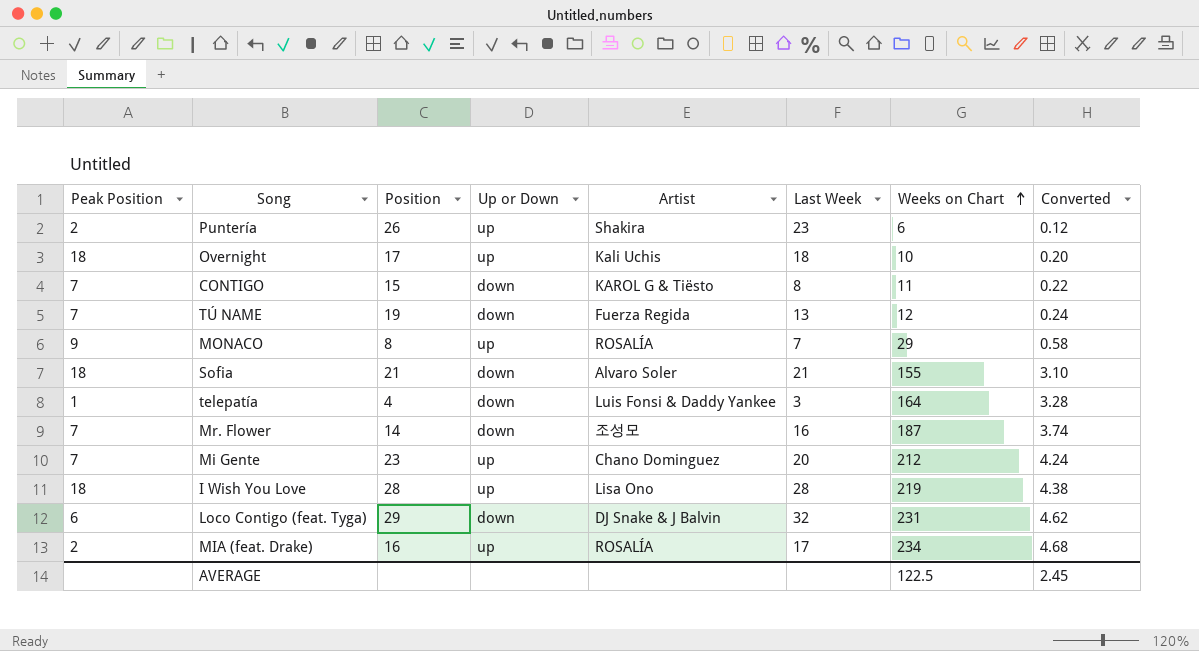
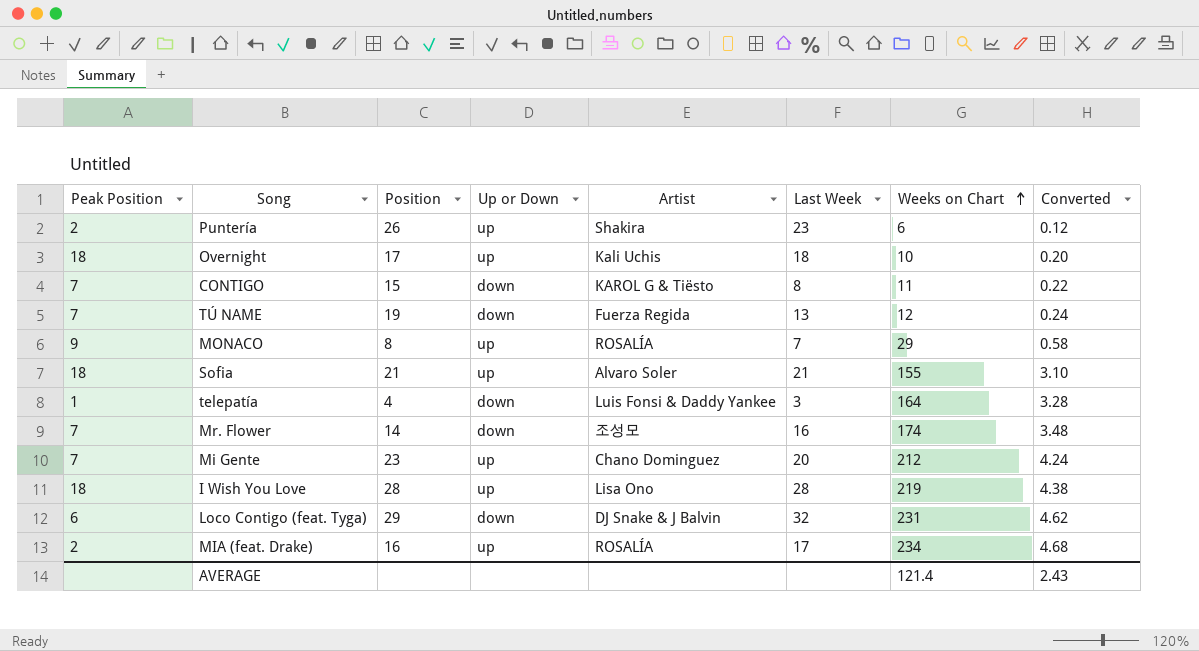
Sofia | Up or Down: down -> up
Mr. Flower | Weeks on Chart: 187 -> 174
Mr. Flower | Converted: 3.74 -> 3.48
AVERAGE | Weeks on Chart: 122.5 -> 121.4
AVERAGE | Converted: 2.45 -> 2.43

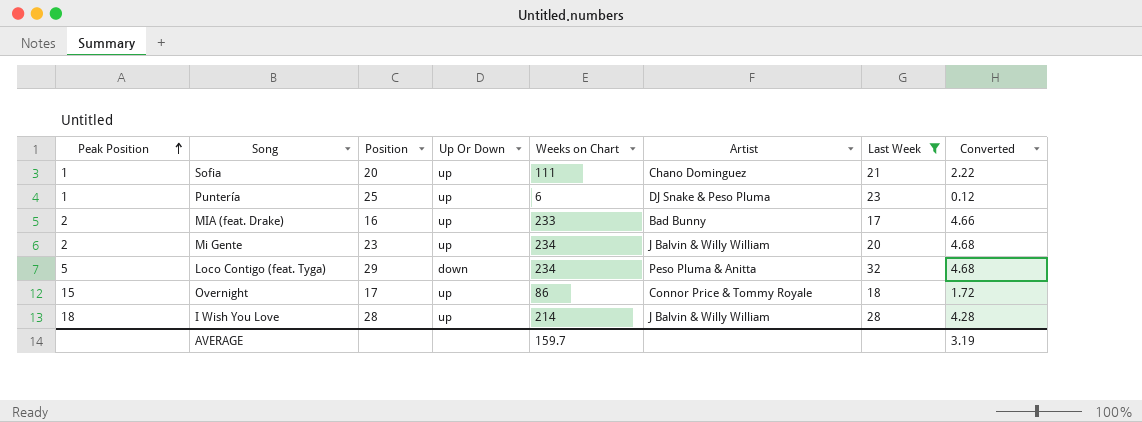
filter: none -> Last Week >= 17
row order: Weeks on Chart ascending -> Peak Position ascending
column name: Up or Down -> Up Or Down
column Weeks on Chart | position: 7 -> 5
Sofia | Peak Position: 18 -> 1
Sofia | Position: 21 -> 20
Sofia | Weeks on Chart: 155 -> 111
Sofia | Artist: Alvaro Soler -> Chano Dominguez
Sofia | Converted: 3.10 -> 2.22
Puntería | Peak Position: 2 -> 1
Puntería | Position: 26 -> 25
Puntería | Artist: Shakira -> DJ Snake & Peso Pluma
MIA (feat. Drake) | Weeks on Chart: 234 -> 233
MIA (feat. Drake) | Artist: ROSALÍA -> Bad Bunny
MIA (feat. Drake) | Converted: 4.68 -> 4.66
Mi Gente | Peak Position: 7 -> 2
Mi Gente | Weeks on Chart: 212 -> 234
Mi Gente | Artist: Chano Dominguez -> J Balvin & Willy William
Mi Gente | Converted: 4.24 -> 4.68
Loco Contigo (feat. Tyga) | Peak Position: 6 -> 5
Loco Contigo (feat. Tyga) | Weeks on Chart: 231 -> 234
Loco Contigo (feat. Tyga) | Artist: DJ Snake & J Balvin -> Peso Pluma & Anitta
Loco Contigo (feat. Tyga) | Converted: 4.62 -> 4.68
Overnight | Peak Position: 18 -> 15
Overnight | Weeks on Chart: 10 -> 86
Overnight | Artist: Kali Uchis -> Connor Price & Tommy Royale
Overnight | Converted: 0.20 -> 1.72
I Wish You Love | Weeks on Chart: 219 -> 214
I Wish You Love | Artist: Lisa Ono -> J Balvin & Willy William
I Wish You Love | Converted: 4.38 -> 4.28
AVERAGE | Weeks on Chart: 121.4 -> 159.7
AVERAGE | Converted: 2.43 -> 3.19

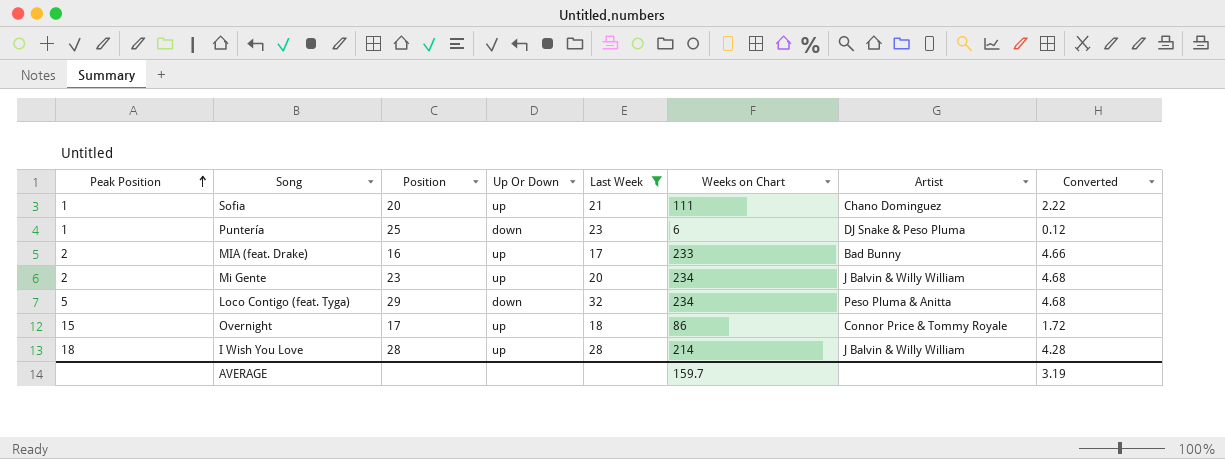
column Last Week | position: 7 -> 5
Puntería | Up Or Down: up -> down

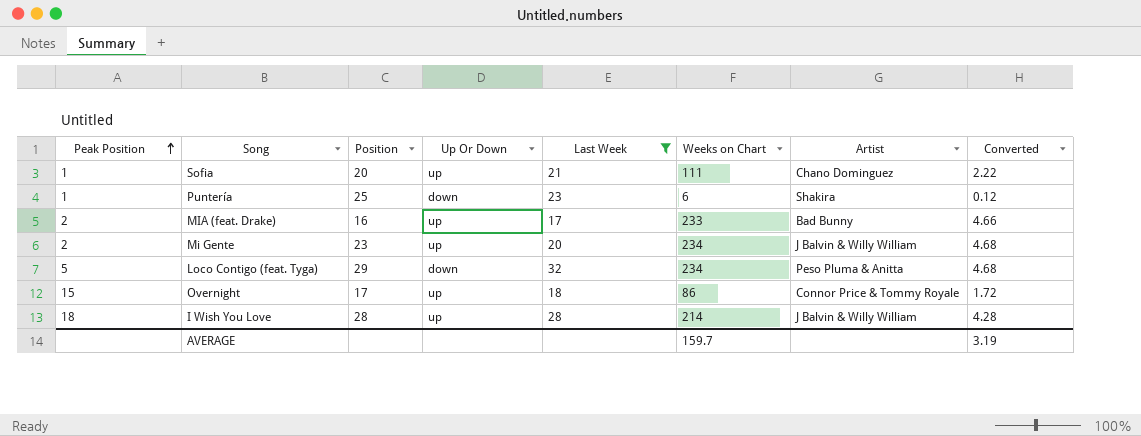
Puntería | Artist: DJ Snake & Peso Pluma -> Shakira

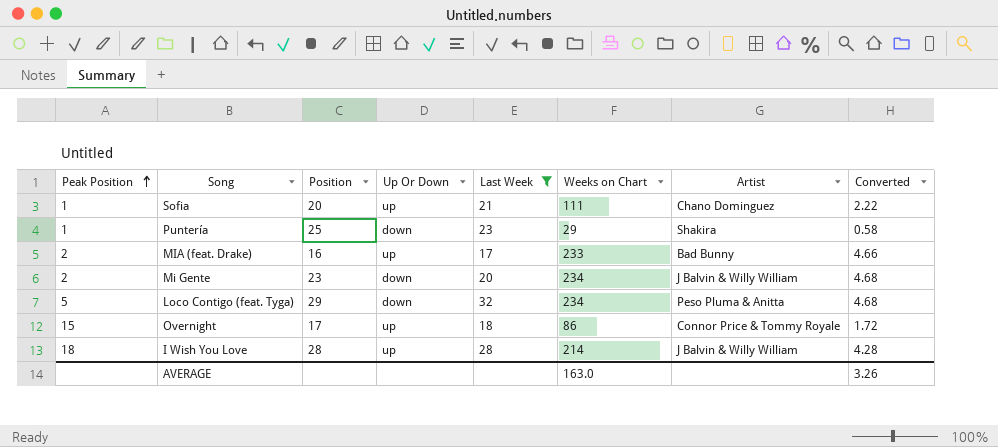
Puntería | Weeks on Chart: 6 -> 29
Puntería | Converted: 0.12 -> 0.58
Mi Gente | Up Or Down: up -> down
AVERAGE | Weeks on Chart: 159.7 -> 163.0
AVERAGE | Converted: 3.19 -> 3.26

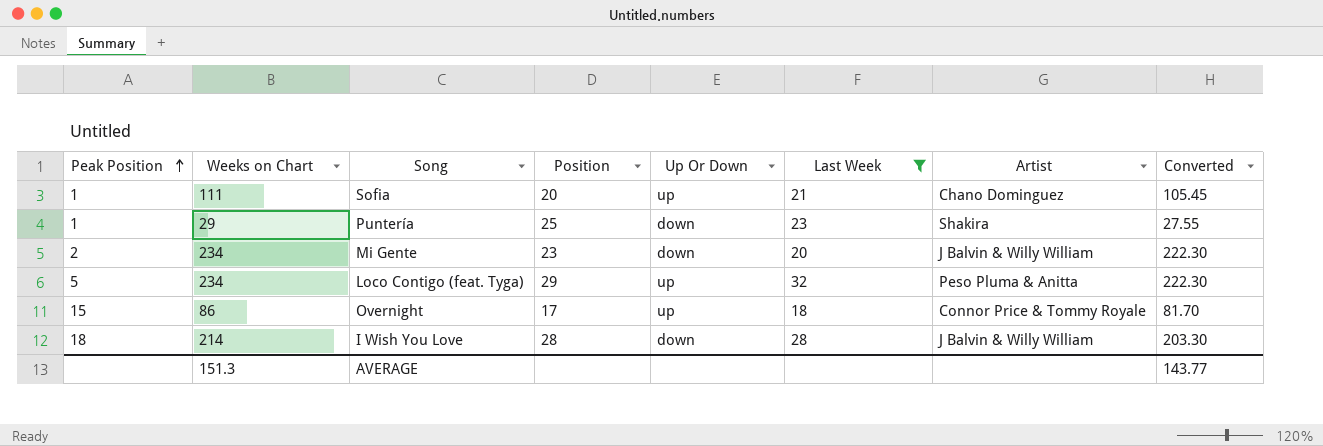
column Weeks on Chart | position: 6 -> 2
column Converted | formula: [Weeks on Chart] * 0.02 -> [Weeks on Chart] * 0.95
row MIA (feat. Drake): 2 | 16 | up | 17 | 233 | Bad Bunny | 4.66 -> none
Loco Contigo (feat. Tyga) | Up Or Down: down -> up
I Wish You Love | Up Or Down: up -> down
AVERAGE | Weeks on Chart: 163.0 -> 151.3
AVERAGE | Converted: 3.26 -> 143.77

